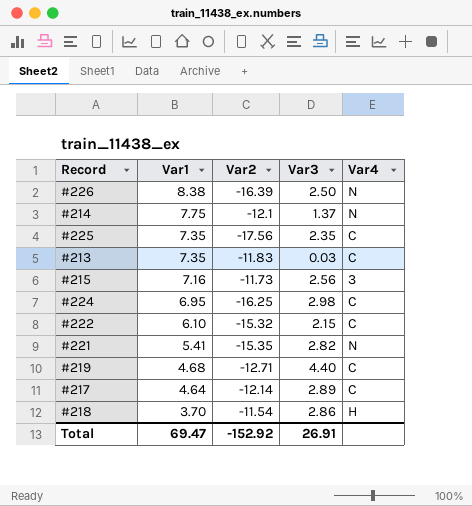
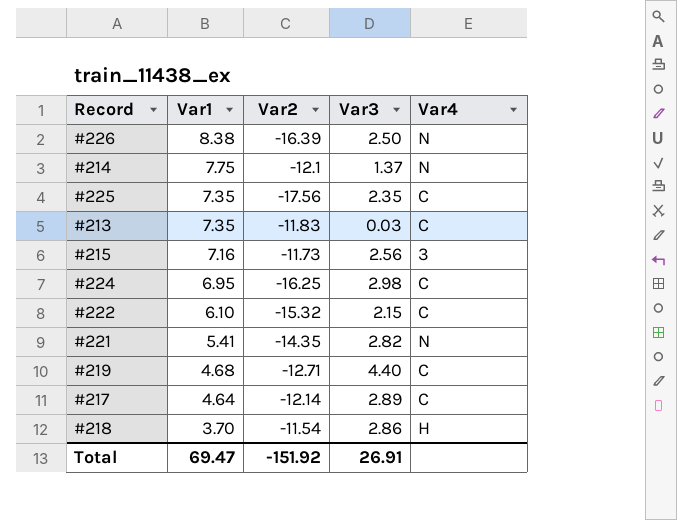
#221 | Var2: -15.35 -> -14.35
Total | Var2: -152.92 -> -151.92

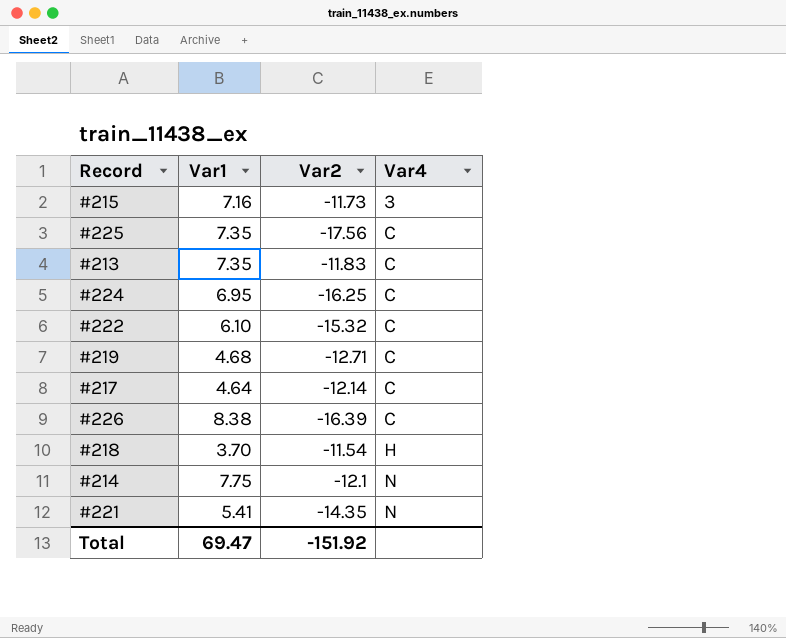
row order: Var1 descending -> Var4 ascending
column Var3 | position: 4 -> none
#226 | Var4: N -> C

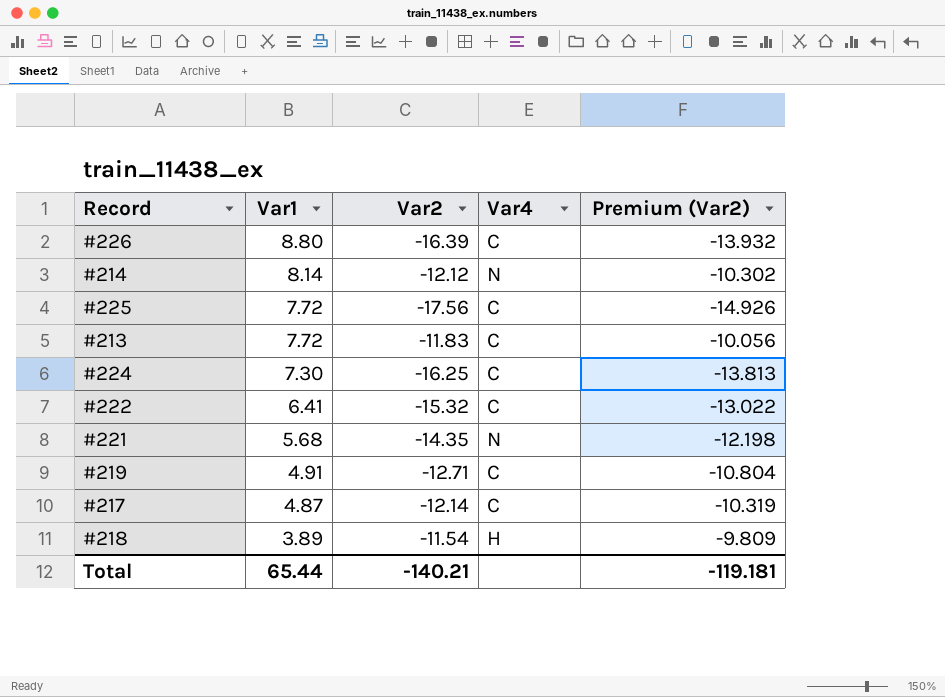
row order: Var4 ascending -> Var1 descending
column Premium (Var2) | formula: none -> [Var2] * 0.85
row #215: 7.16 | -11.73 | 3 -> none
#226 | Var1: 8.38 -> 8.80
#214 | Var1: 7.75 -> 8.14
#214 | Var2: -12.1 -> -12.12
#225 | Var1: 7.35 -> 7.72
#213 | Var1: 7.35 -> 7.72
#224 | Var1: 6.95 -> 7.30
#222 | Var1: 6.10 -> 6.41
#221 | Var1: 5.41 -> 5.68
#219 | Var1: 4.68 -> 4.91
#217 | Var1: 4.64 -> 4.87
#218 | Var1: 3.70 -> 3.89
Total | Var1: 69.47 -> 65.44
Total | Var2: -151.92 -> -140.21

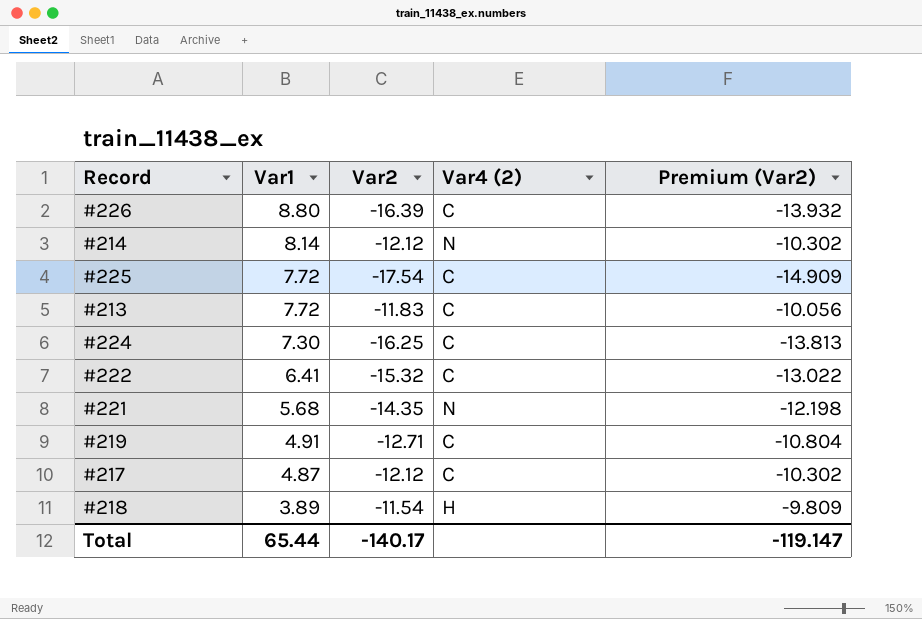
column name: Var4 -> Var4 (2)
#225 | Var2: -17.56 -> -17.54
#225 | Premium (Var2): -14.926 -> -14.909
#217 | Var2: -12.14 -> -12.12
#217 | Premium (Var2): -10.319 -> -10.302
Total | Var2: -140.21 -> -140.17
Total | Premium (Var2): -119.181 -> -119.147

